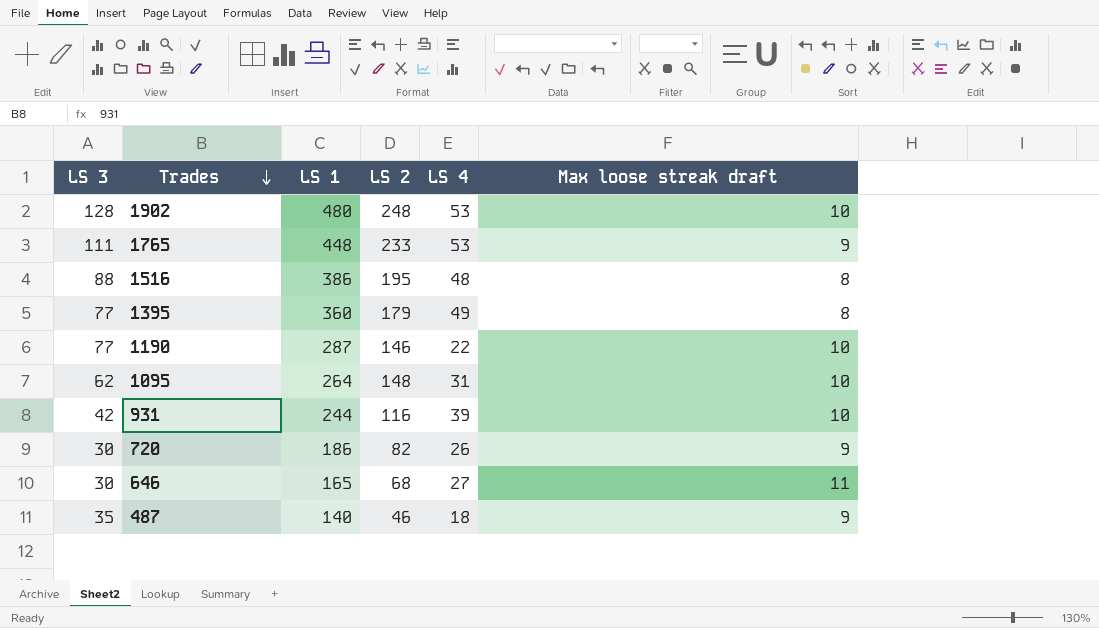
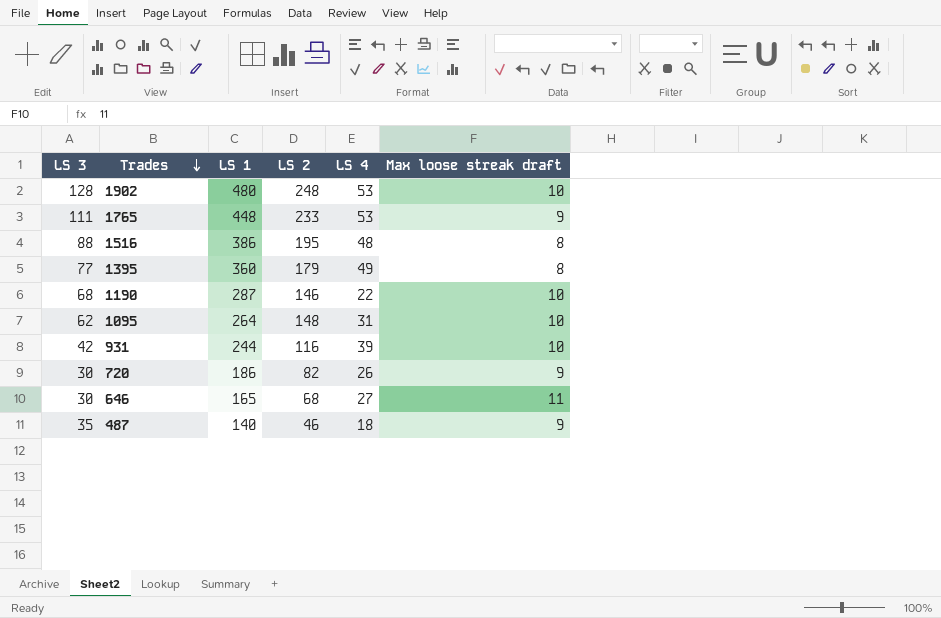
1190 | LS 3: 77 -> 68

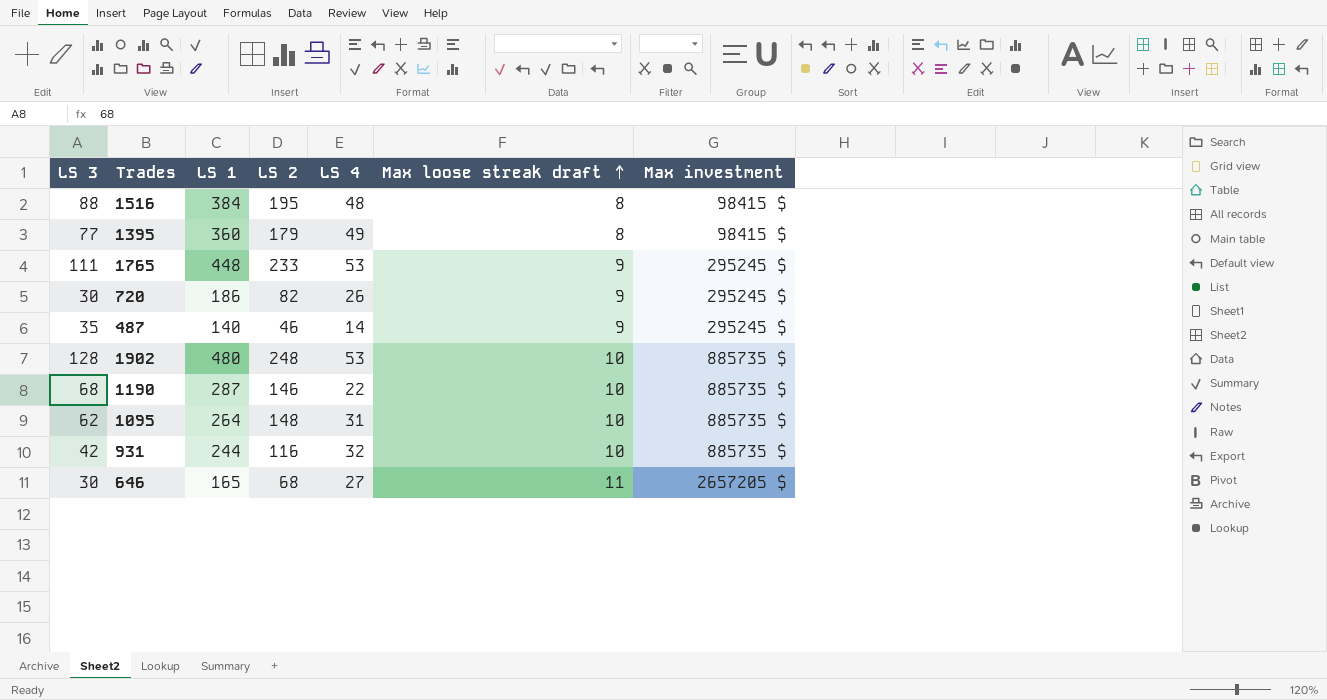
row order: Trades descending -> Max loose streak draft ascending
column Max investment | position: none -> 7
1516 | LS 1: 386 -> 384
487 | LS 4: 18 -> 14
931 | LS 4: 39 -> 32

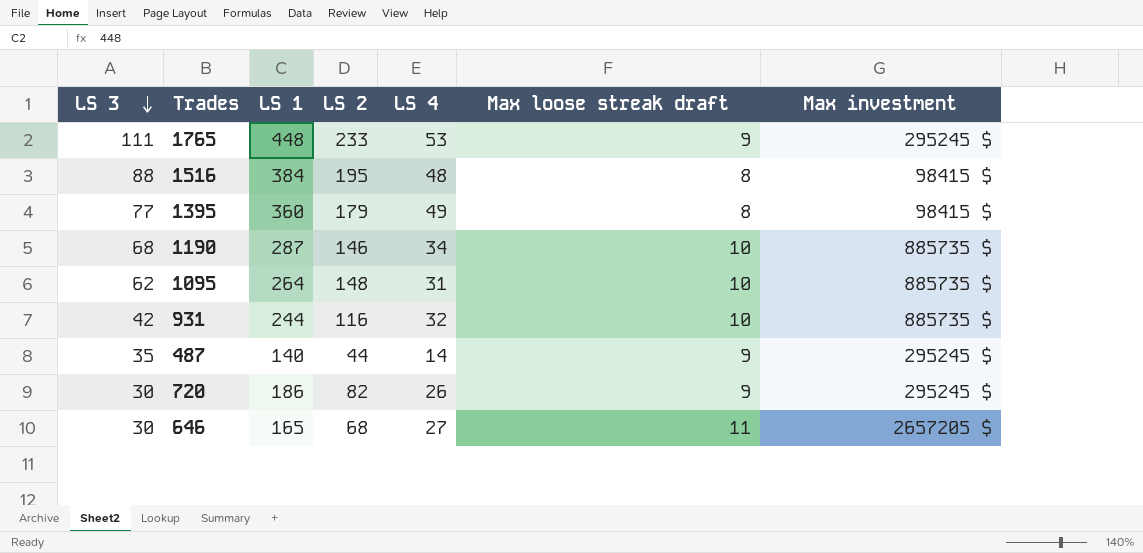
row order: Max loose streak draft ascending -> LS 3 descending
row 1902: 128 | 480 | 248 | 53 | 10 | 885735 $ -> none
1190 | LS 4: 22 -> 34
487 | LS 2: 46 -> 44

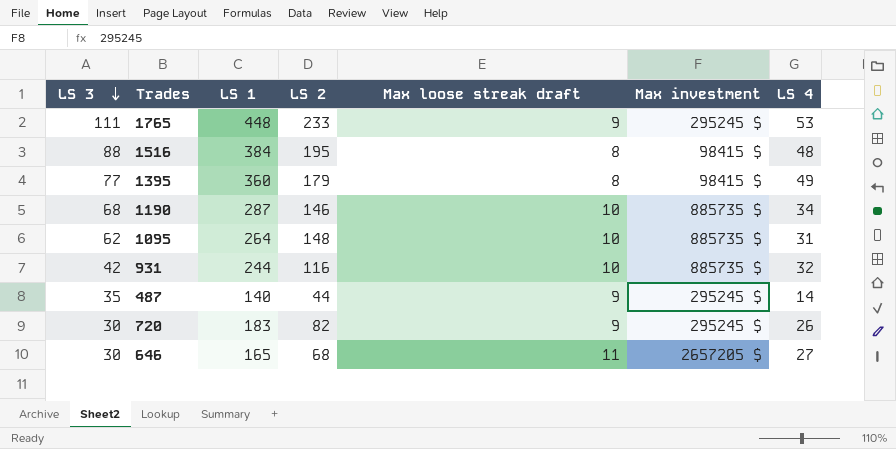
column LS 4 | position: 5 -> 7
720 | LS 1: 186 -> 183

